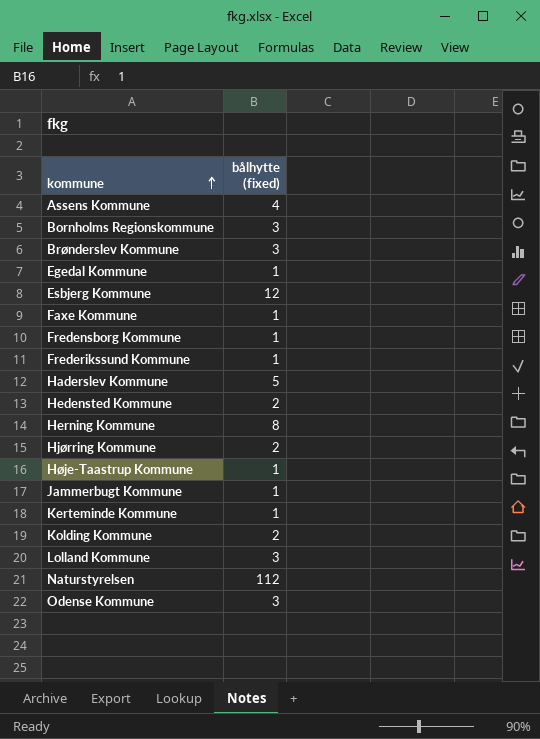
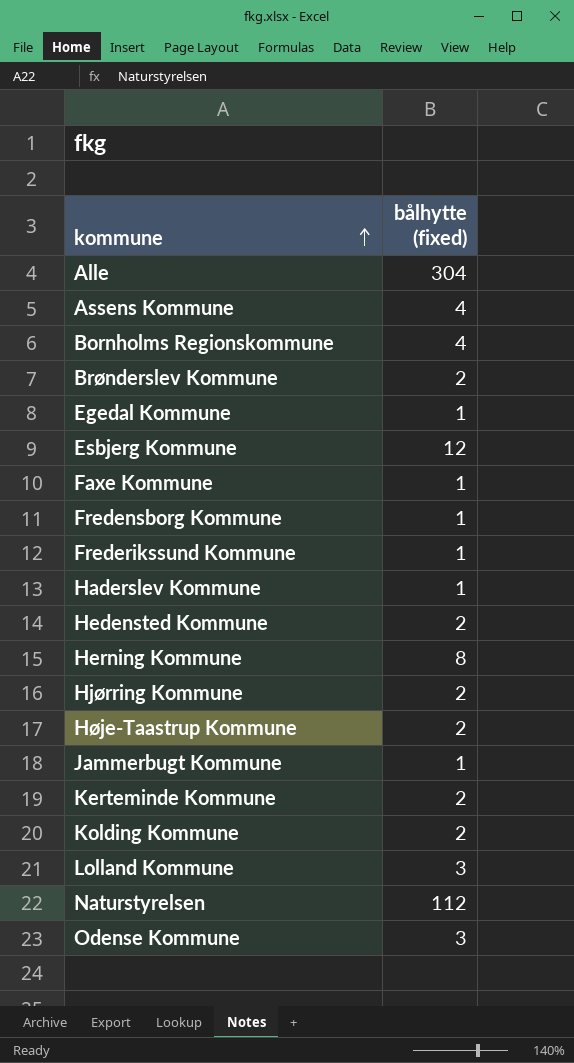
row Alle: none -> 304
Bornholms Regionskommune | bålhytte (fixed): 3 -> 4
Brønderslev Kommune | bålhytte (fixed): 3 -> 2
Haderslev Kommune | bålhytte (fixed): 5 -> 1
Høje-Taastrup Kommune | bålhytte (fixed): 1 -> 2
Kerteminde Kommune | bålhytte (fixed): 1 -> 2

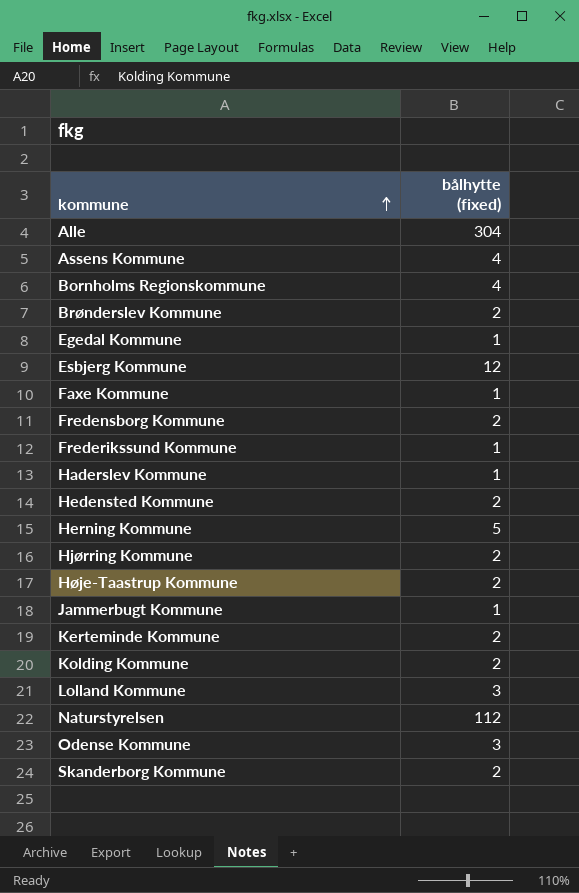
Fredensborg Kommune | bålhytte (fixed): 1 -> 2
Herning Kommune | bålhytte (fixed): 8 -> 5
row Skanderborg Kommune: none -> 2

